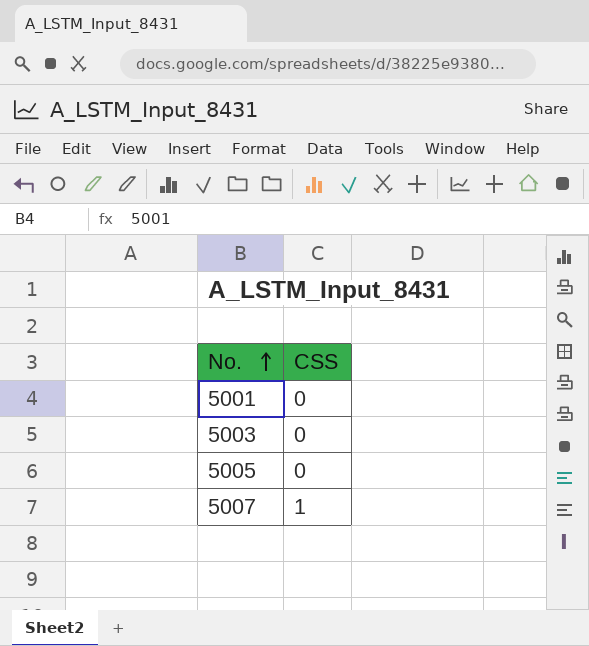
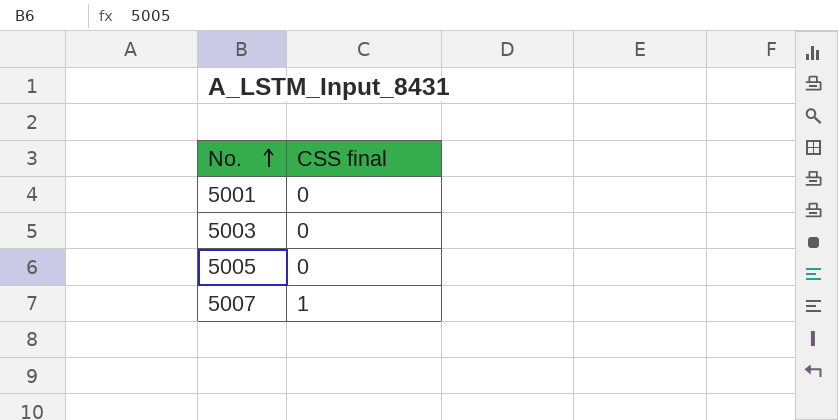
column name: CSS -> CSS final

